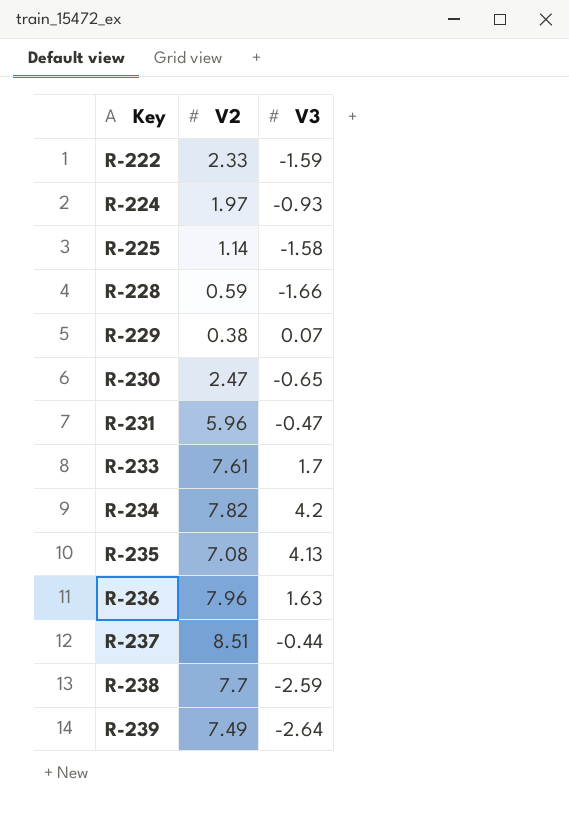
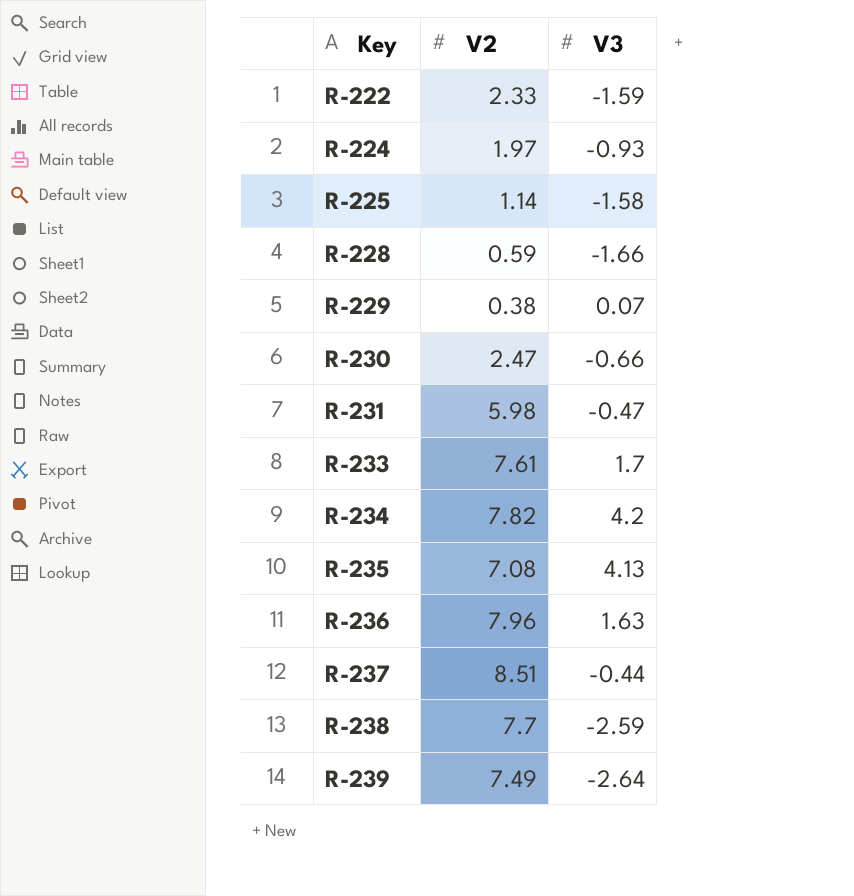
R-230 | V3: -0.65 -> -0.66
R-231 | V2: 5.96 -> 5.98

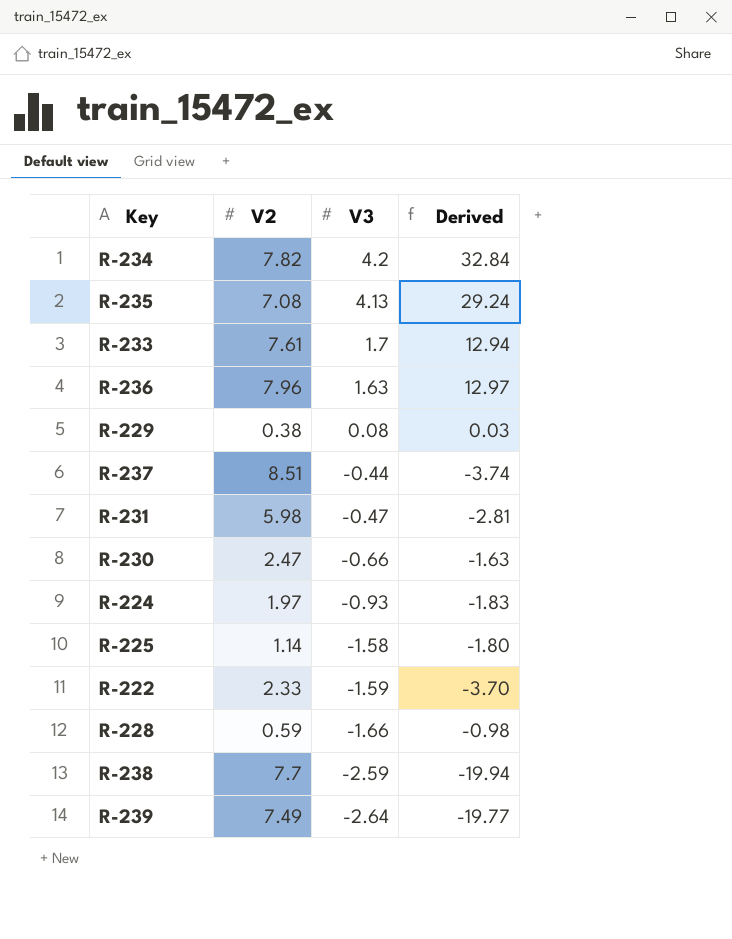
row order: Key ascending -> V3 descending
column Derived | formula: none -> [V2] * [V3]
R-229 | V3: 0.07 -> 0.08

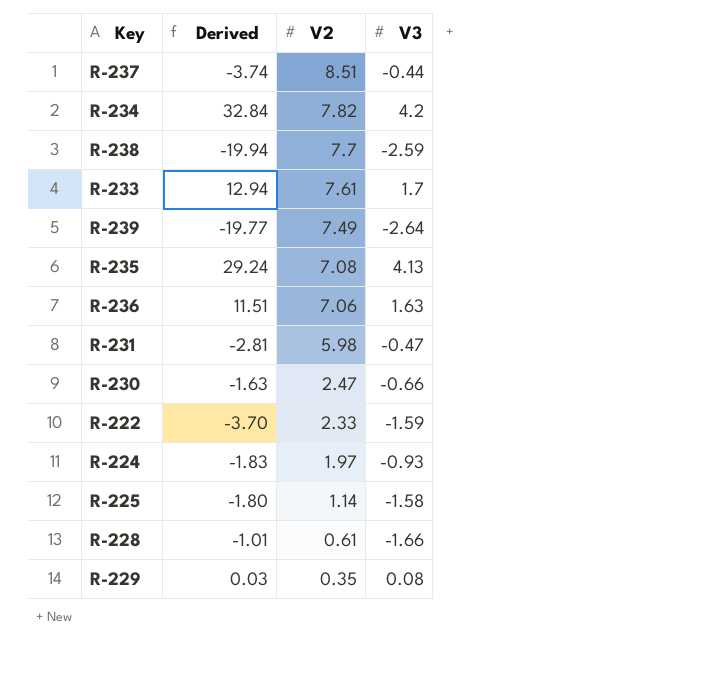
row order: V3 descending -> V2 descending
column Derived | position: 4 -> 2
R-236 | Derived: 12.97 -> 11.51
R-236 | V2: 7.96 -> 7.06
R-228 | Derived: -0.98 -> -1.01
R-228 | V2: 0.59 -> 0.61
R-229 | V2: 0.38 -> 0.35

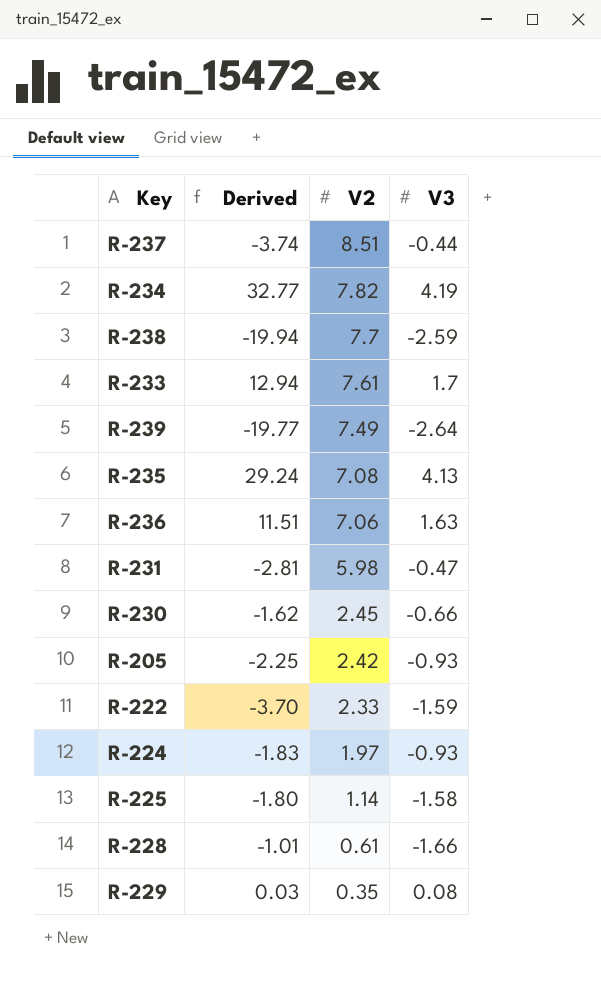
R-234 | Derived: 32.84 -> 32.77
R-234 | V3: 4.2 -> 4.19
R-230 | Derived: -1.63 -> -1.62
R-230 | V2: 2.47 -> 2.45
row R-205: none -> -2.25 | 2.42 | -0.93

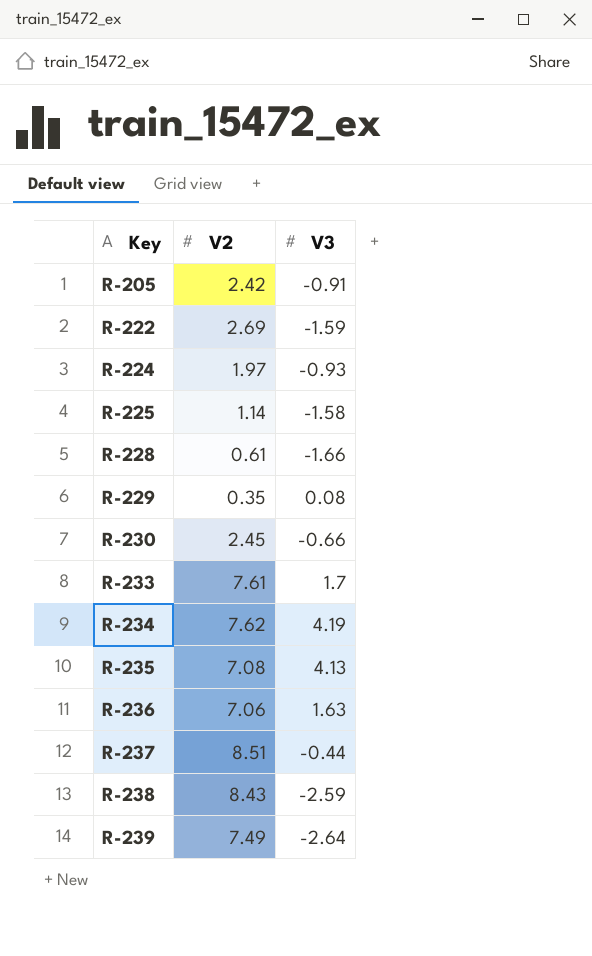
row order: V2 descending -> Key ascending
column Derived | formula: [V2] * [V3] -> none
row R-231: -2.81 | 5.98 | -0.47 -> none
R-205 | V3: -0.93 -> -0.91
R-222 | V2: 2.33 -> 2.69
R-234 | V2: 7.82 -> 7.62
R-238 | V2: 7.7 -> 8.43

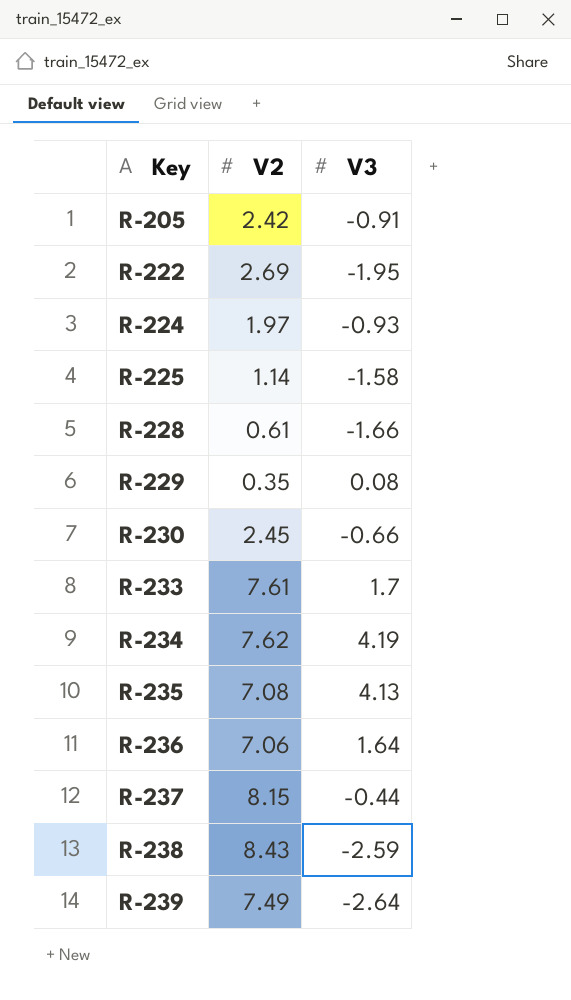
R-222 | V3: -1.59 -> -1.95
R-236 | V3: 1.63 -> 1.64
R-237 | V2: 8.51 -> 8.15

